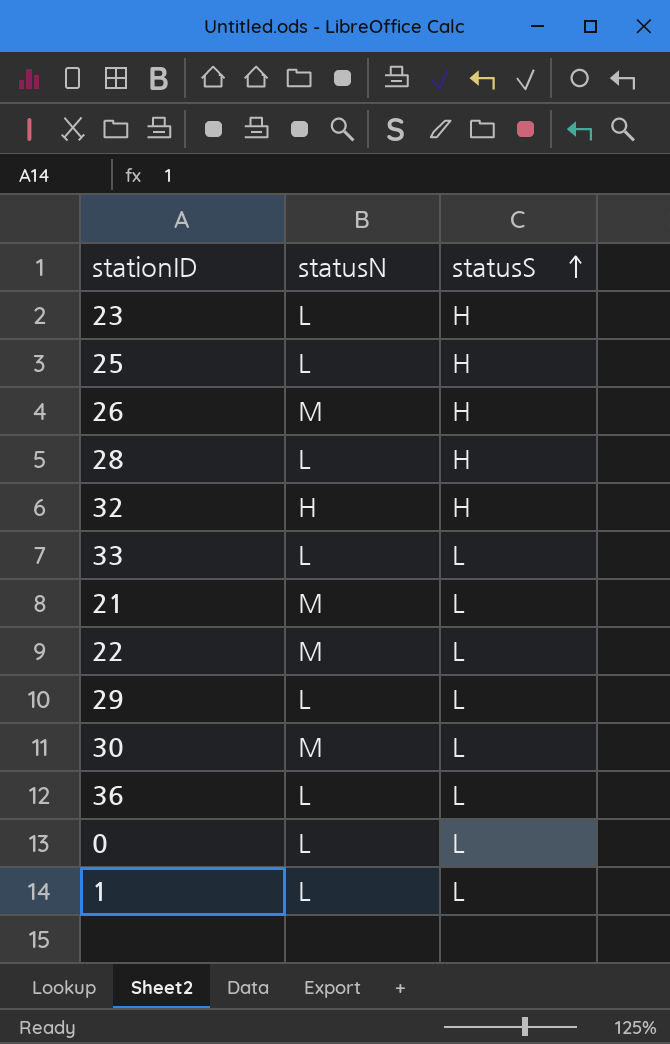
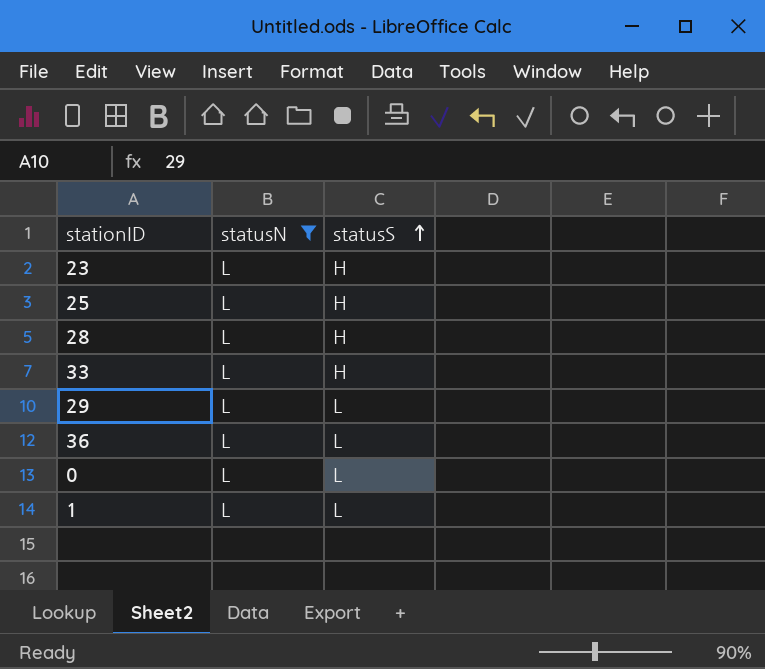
filter: none -> statusN = L
33 | statusS: L -> H

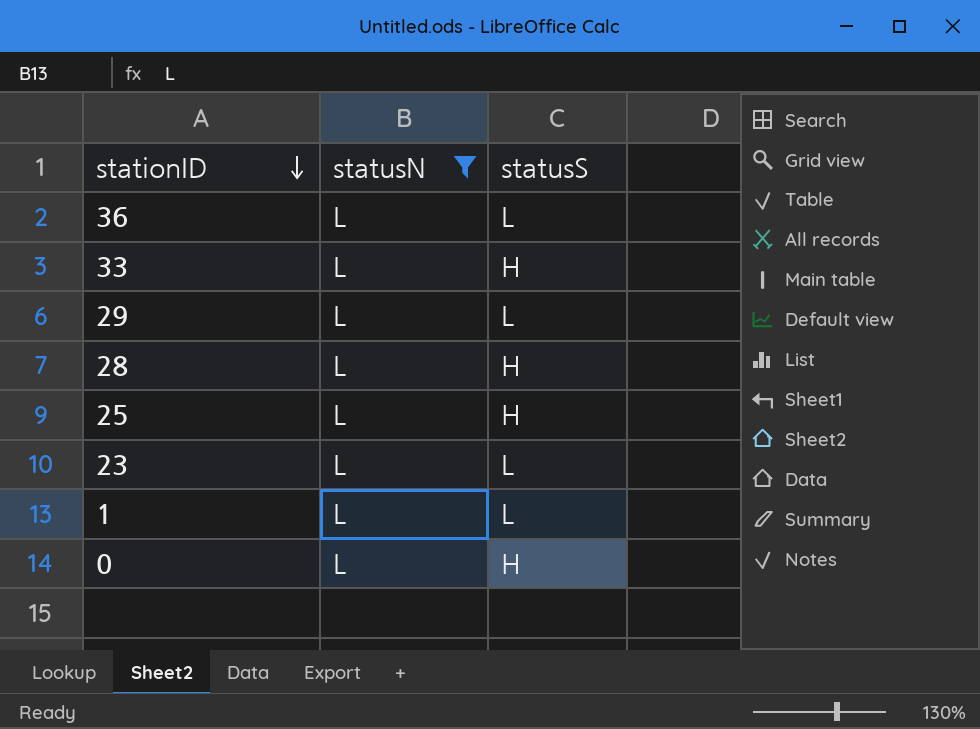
row order: statusS ascending -> stationID descending
23 | statusS: H -> L
0 | statusS: L -> H

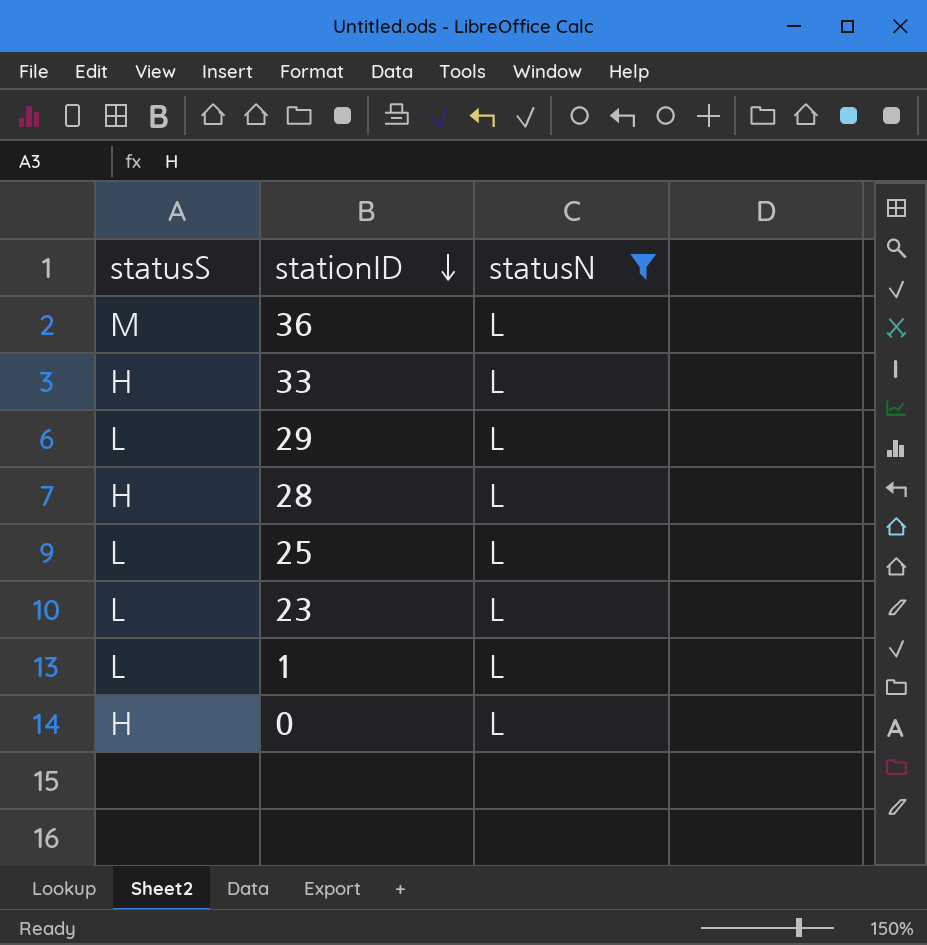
column statusS | position: 3 -> 1
36 | statusS: L -> M
25 | statusS: H -> L

